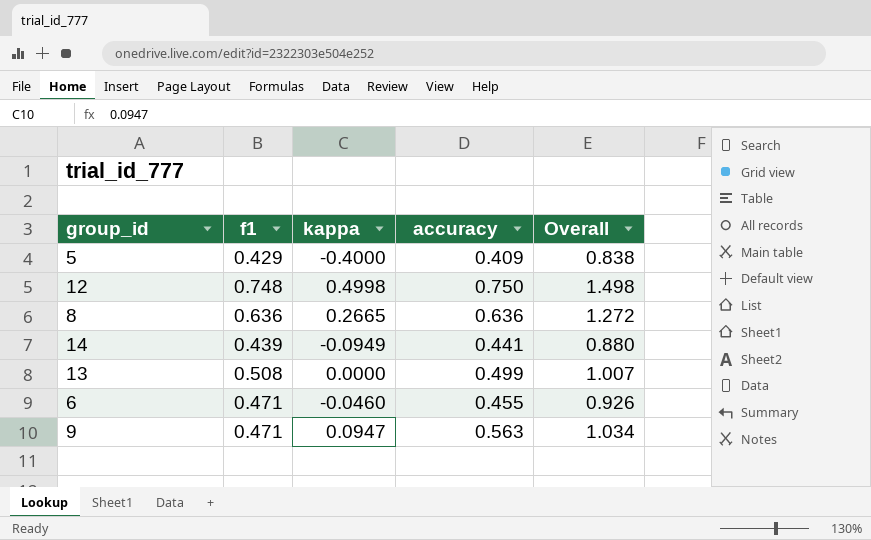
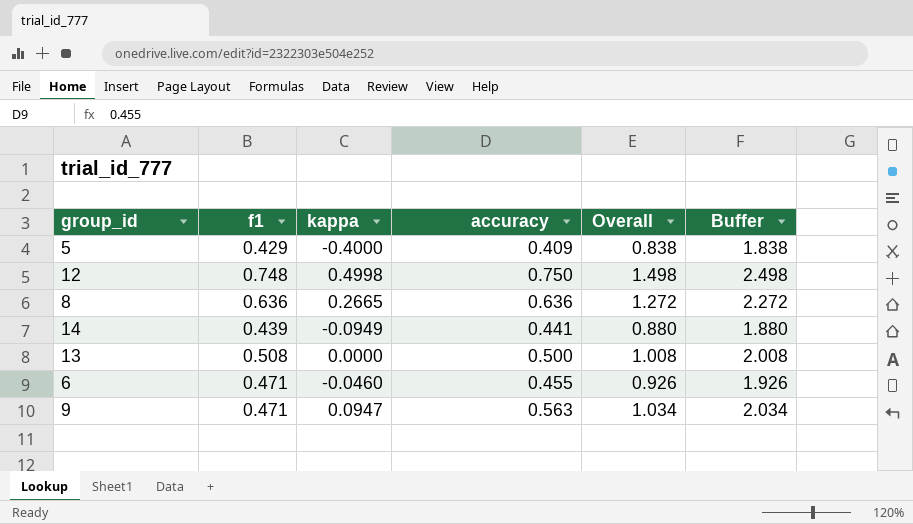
column Buffer | formula: none -> [Overall] + 1
13 | accuracy: 0.499 -> 0.500
13 | Overall: 1.007 -> 1.008

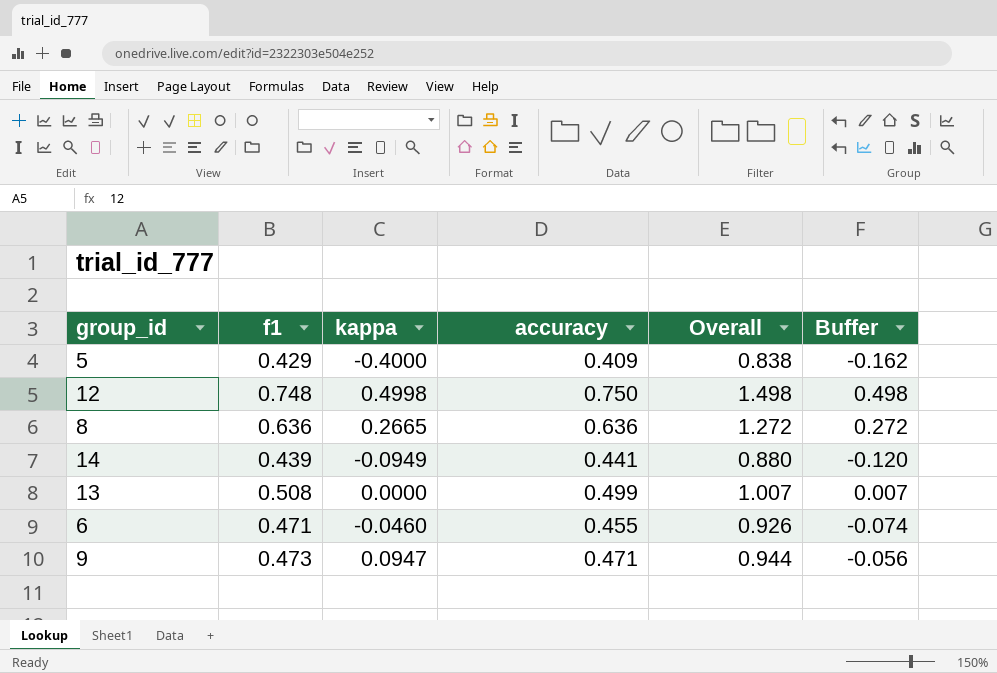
column Buffer | formula: [Overall] + 1 -> [Overall] - 1
13 | accuracy: 0.500 -> 0.499
13 | Overall: 1.008 -> 1.007
9 | f1: 0.471 -> 0.473
9 | accuracy: 0.563 -> 0.471
9 | Overall: 1.034 -> 0.944

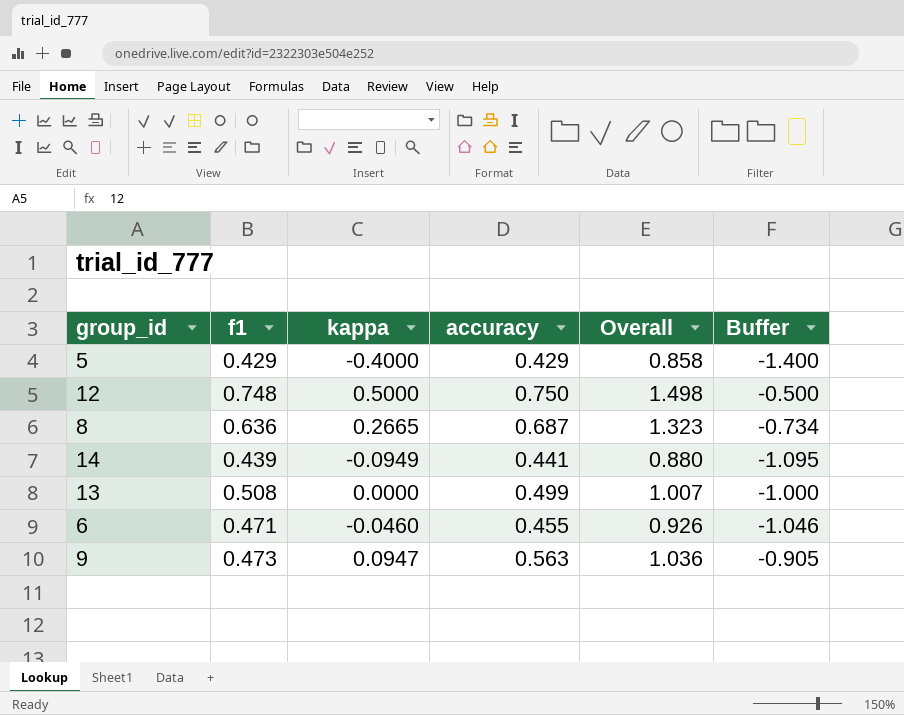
column Buffer | formula: [Overall] - 1 -> [kappa] - 1
5 | accuracy: 0.409 -> 0.429
5 | Overall: 0.838 -> 0.858
12 | kappa: 0.4998 -> 0.5000
8 | accuracy: 0.636 -> 0.687
8 | Overall: 1.272 -> 1.323
9 | accuracy: 0.471 -> 0.563
9 | Overall: 0.944 -> 1.036

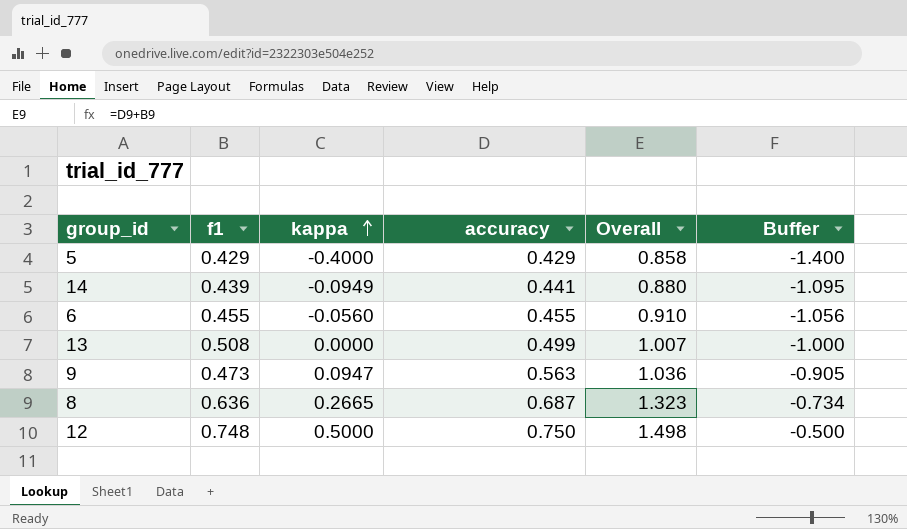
row order: none -> kappa ascending
6 | f1: 0.471 -> 0.455
6 | kappa: -0.0460 -> -0.0560
6 | Overall: 0.926 -> 0.910
6 | Buffer: -1.046 -> -1.056

